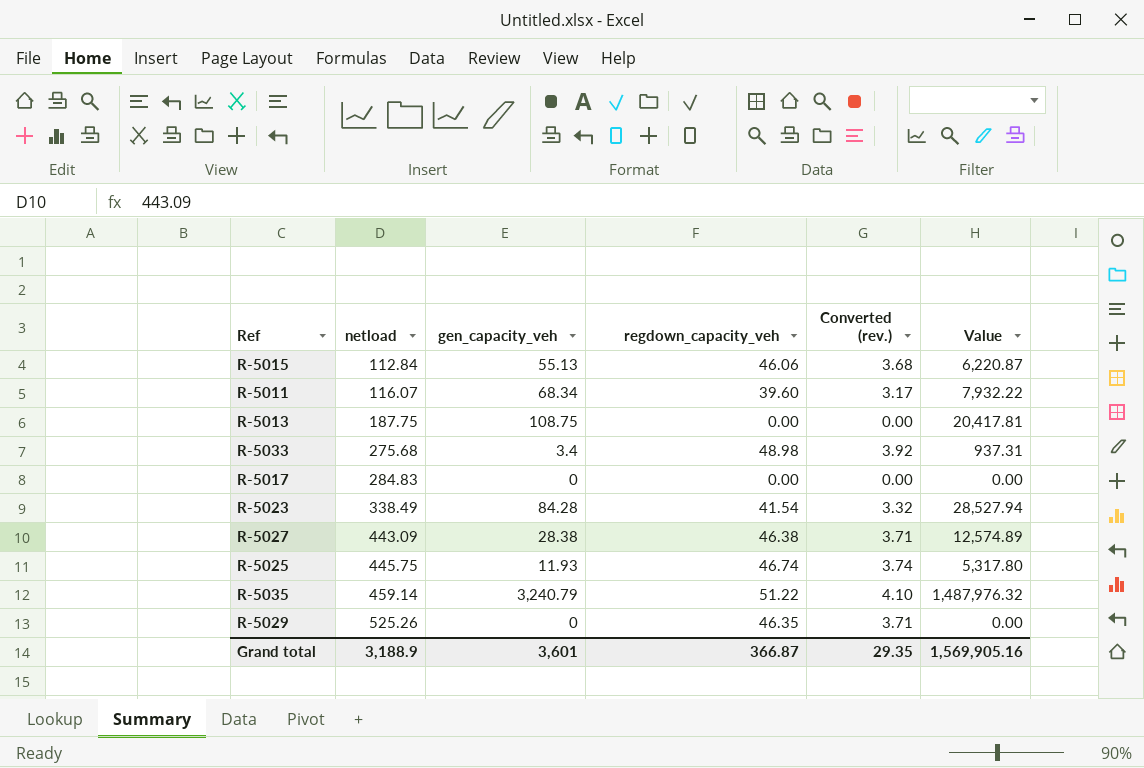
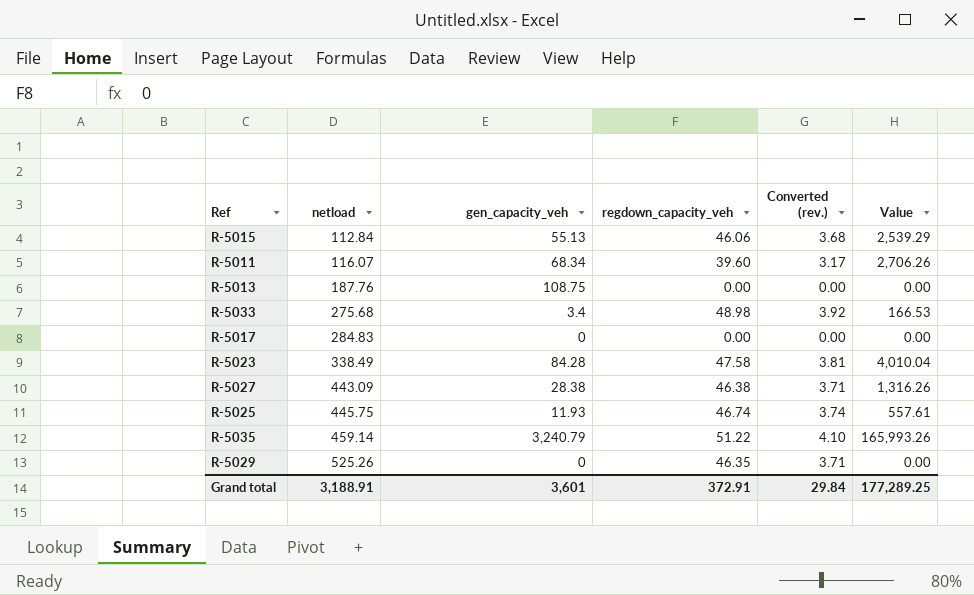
column Value | formula: [netload] * [gen_capacity_veh] -> [gen_capacity_veh] * [regdown_capacity_veh]
R-5013 | netload: 187.75 -> 187.76
R-5023 | regdown_capacity_veh: 41.54 -> 47.58
R-5023 | Converted (rev.): 3.32 -> 3.81
Grand total | netload: 3,188.9 -> 3,188.91
Grand total | regdown_capacity_veh: 366.87 -> 372.91
Grand total | Converted (rev.): 29.35 -> 29.84
Grand total | Value: 1,569,905.16 -> 177,289.25

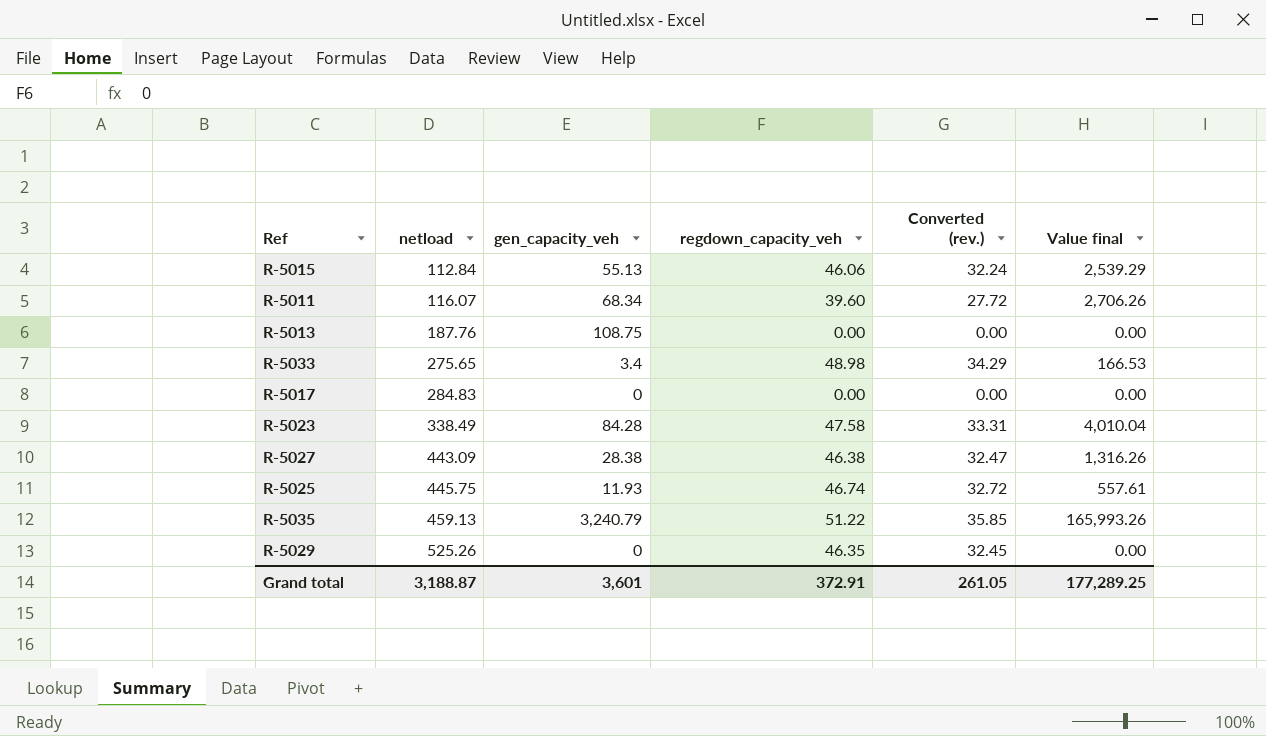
column Converted (rev.) | formula: [regdown_capacity_veh] * 0.08 -> [regdown_capacity_veh] * 0.7
column name: Value -> Value final
R-5033 | netload: 275.68 -> 275.65
R-5035 | netload: 459.14 -> 459.13
Grand total | netload: 3,188.91 -> 3,188.87
Grand total | Converted (rev.): 29.84 -> 261.05

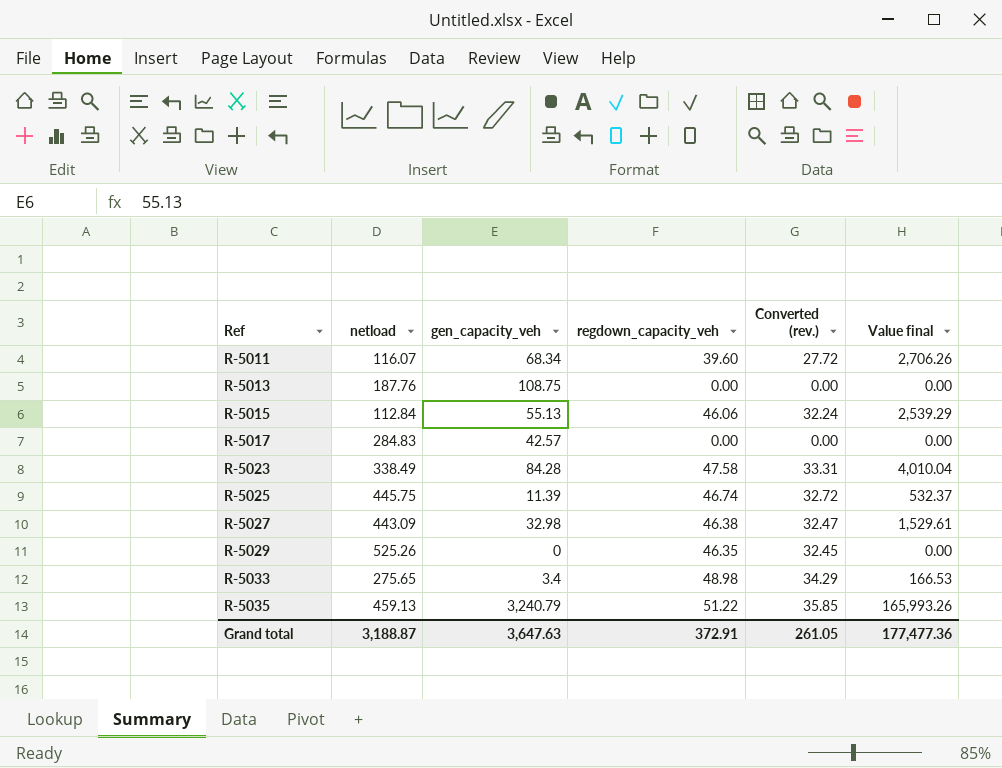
row order: netload ascending -> Ref ascending
R-5017 | gen_capacity_veh: 0 -> 42.57
R-5025 | gen_capacity_veh: 11.93 -> 11.39
R-5025 | Value final: 557.61 -> 532.37
R-5027 | gen_capacity_veh: 28.38 -> 32.98
R-5027 | Value final: 1,316.26 -> 1,529.61
Grand total | gen_capacity_veh: 3,601 -> 3,647.63
Grand total | Value final: 177,289.25 -> 177,477.36

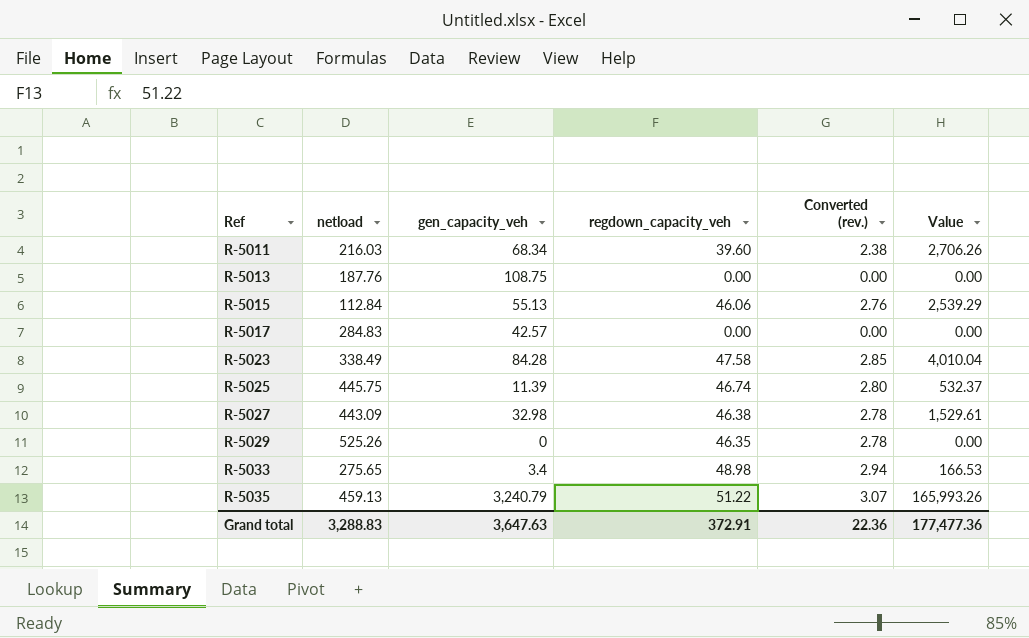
column Converted (rev.) | formula: [regdown_capacity_veh] * 0.7 -> [regdown_capacity_veh] * 0.06
column name: Value final -> Value
R-5011 | netload: 116.07 -> 216.03
Grand total | netload: 3,188.87 -> 3,288.83
Grand total | Converted (rev.): 261.05 -> 22.36

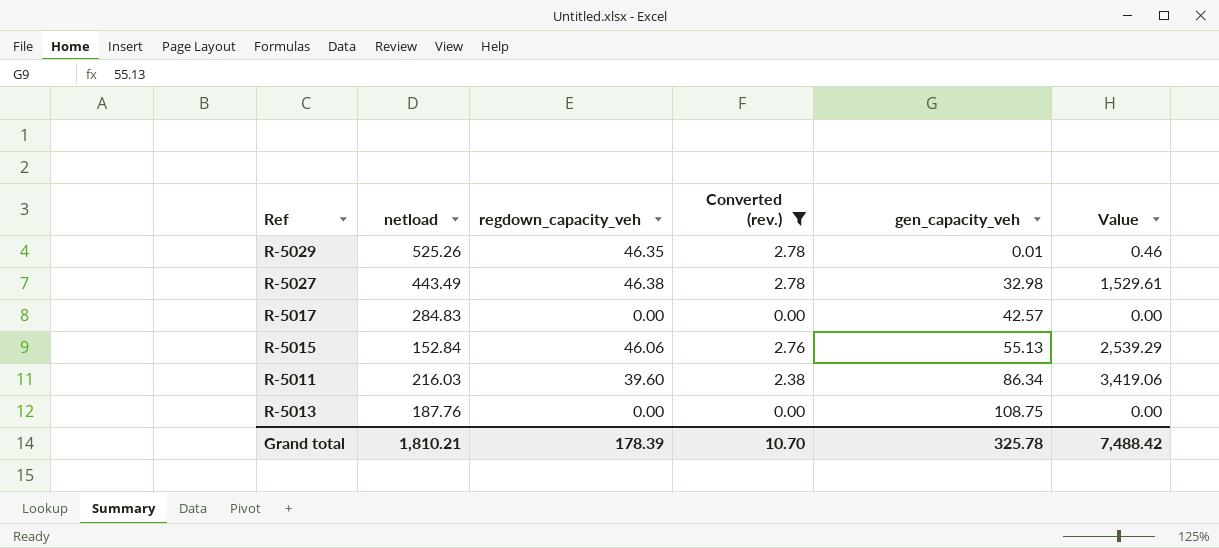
filter: none -> Converted (rev.) <= 2.78
row order: Ref ascending -> gen_capacity_veh ascending
column gen_capacity_veh | position: 3 -> 5
R-5029 | gen_capacity_veh: 0 -> 0.01
R-5029 | Value: 0.00 -> 0.46
R-5027 | netload: 443.09 -> 443.49
R-5015 | netload: 112.84 -> 152.84
R-5011 | gen_capacity_veh: 68.34 -> 86.34
R-5011 | Value: 2,706.26 -> 3,419.06
Grand total | netload: 3,288.83 -> 1,810.21
Grand total | regdown_capacity_veh: 372.91 -> 178.39
Grand total | Converted (rev.): 22.36 -> 10.70
Grand total | gen_capacity_veh: 3,647.63 -> 325.78
Grand total | Value: 177,477.36 -> 7,488.42

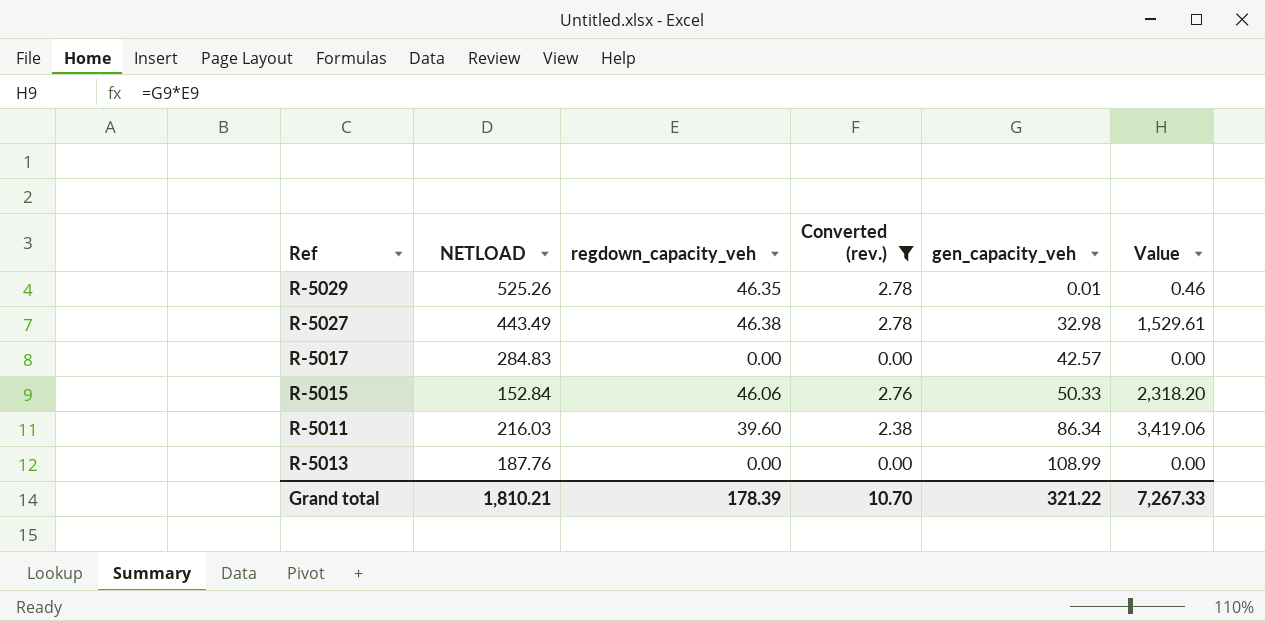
column name: netload -> NETLOAD
R-5015 | gen_capacity_veh: 55.13 -> 50.33
R-5015 | Value: 2,539.29 -> 2,318.20
R-5013 | gen_capacity_veh: 108.75 -> 108.99
Grand total | gen_capacity_veh: 325.78 -> 321.22
Grand total | Value: 7,488.42 -> 7,267.33

